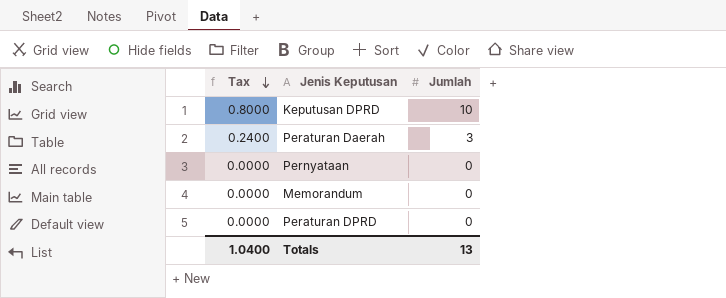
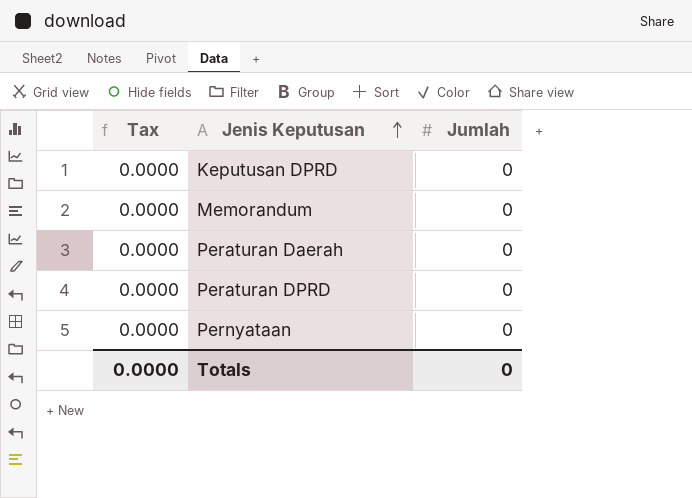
row order: Tax descending -> Jenis Keputusan ascending
Keputusan DPRD | Tax: 0.8000 -> 0.0000
Keputusan DPRD | Jumlah: 10 -> 0
Peraturan Daerah | Tax: 0.2400 -> 0.0000
Peraturan Daerah | Jumlah: 3 -> 0
Totals | Tax: 1.0400 -> 0.0000
Totals | Jumlah: 13 -> 0

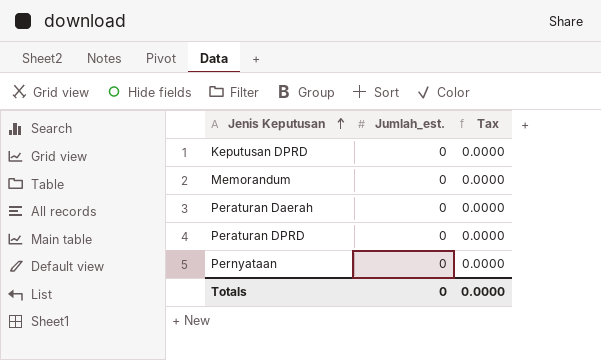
column name: Jumlah -> Jumlah_est.
column Tax | position: 1 -> 3

